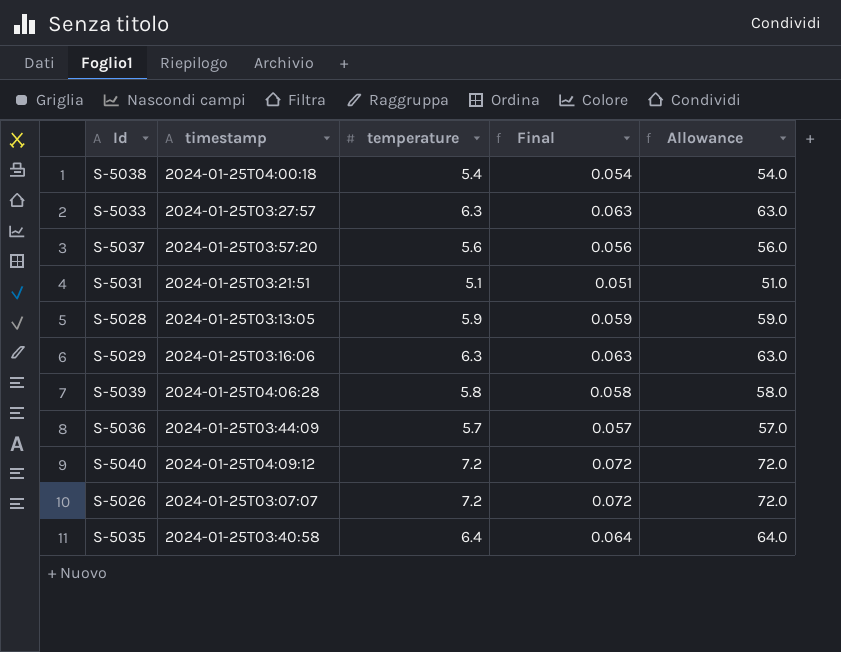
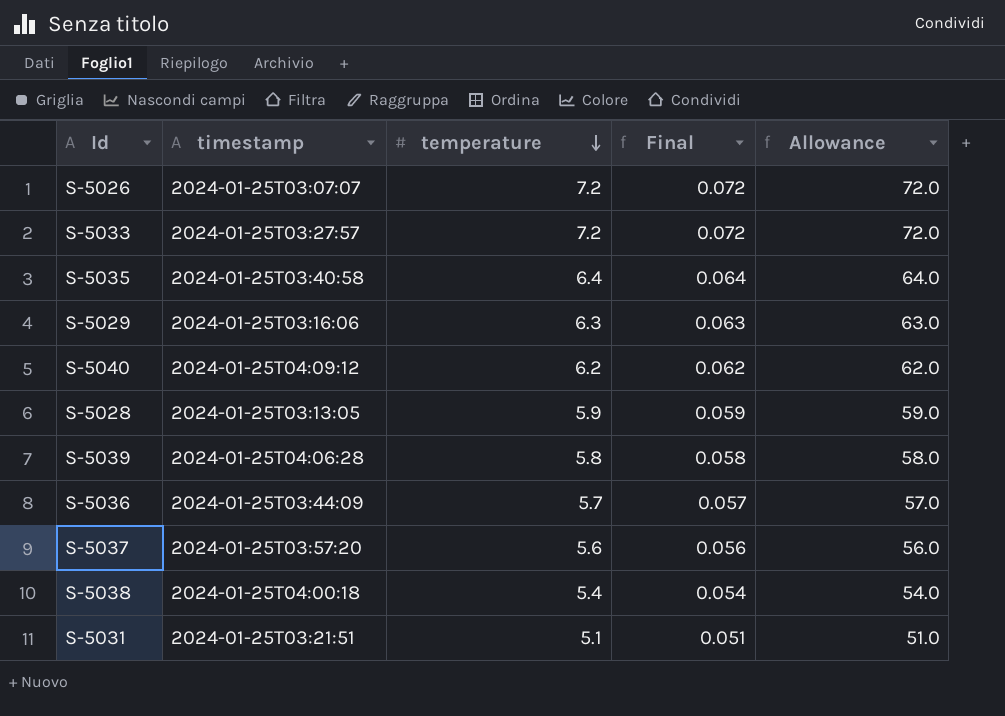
row order: none -> temperature descending
S-5033 | temperature: 6.3 -> 7.2
S-5033 | Final: 0.063 -> 0.072
S-5033 | Allowance: 63.0 -> 72.0
S-5040 | temperature: 7.2 -> 6.2
S-5040 | Final: 0.072 -> 0.062
S-5040 | Allowance: 72.0 -> 62.0

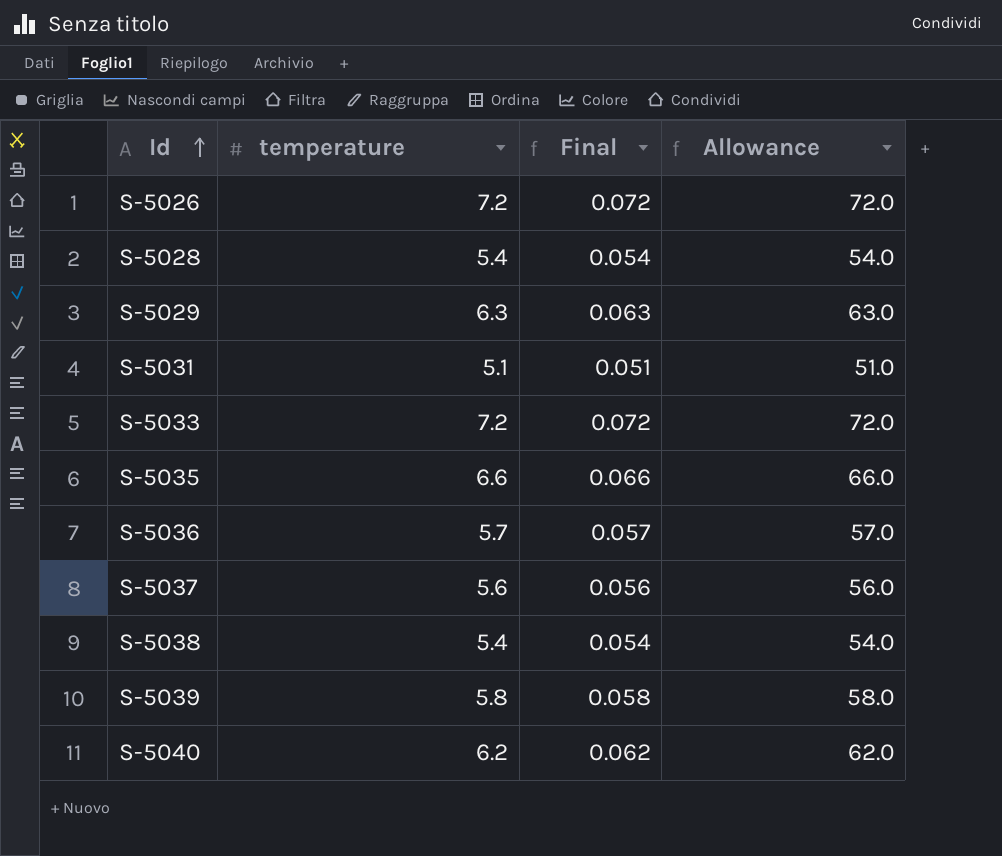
row order: temperature descending -> Id ascending
column timestamp | position: 2 -> none
S-5028 | temperature: 5.9 -> 5.4
S-5028 | Final: 0.059 -> 0.054
S-5028 | Allowance: 59.0 -> 54.0
S-5035 | temperature: 6.4 -> 6.6
S-5035 | Final: 0.064 -> 0.066
S-5035 | Allowance: 64.0 -> 66.0

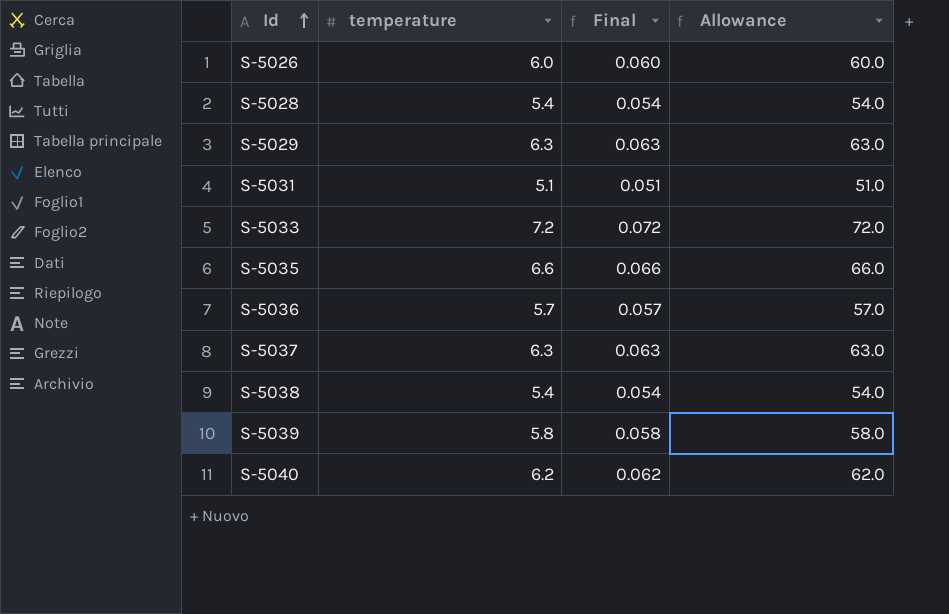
S-5026 | temperature: 7.2 -> 6.0
S-5026 | Final: 0.072 -> 0.060
S-5026 | Allowance: 72.0 -> 60.0
S-5037 | temperature: 5.6 -> 6.3
S-5037 | Final: 0.056 -> 0.063
S-5037 | Allowance: 56.0 -> 63.0

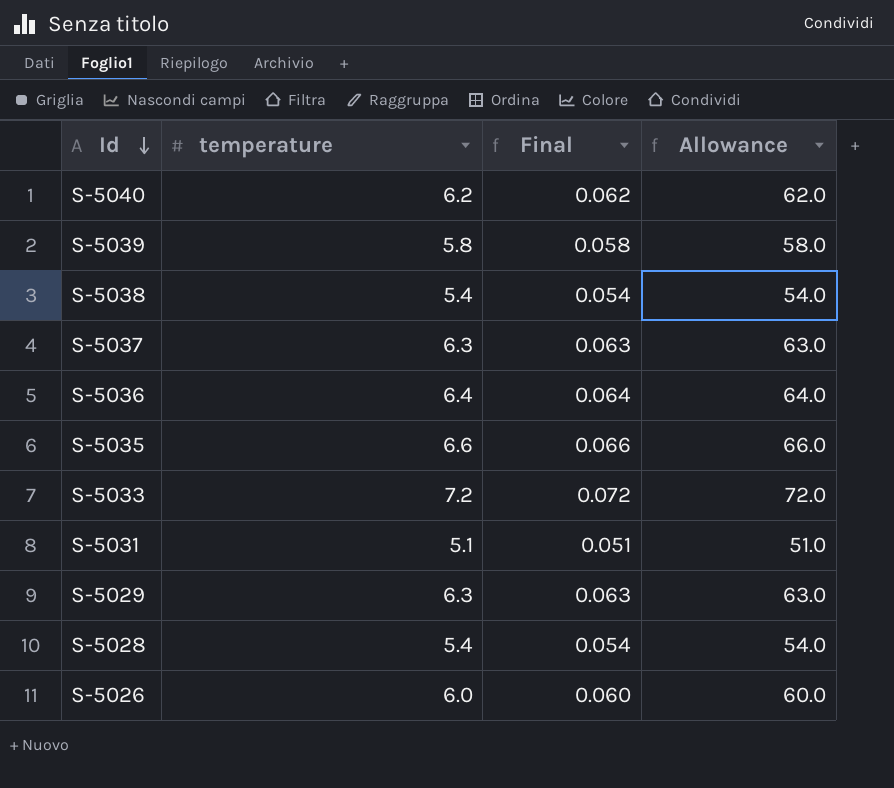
row order: Id ascending -> Id descending
S-5036 | temperature: 5.7 -> 6.4
S-5036 | Final: 0.057 -> 0.064
S-5036 | Allowance: 57.0 -> 64.0

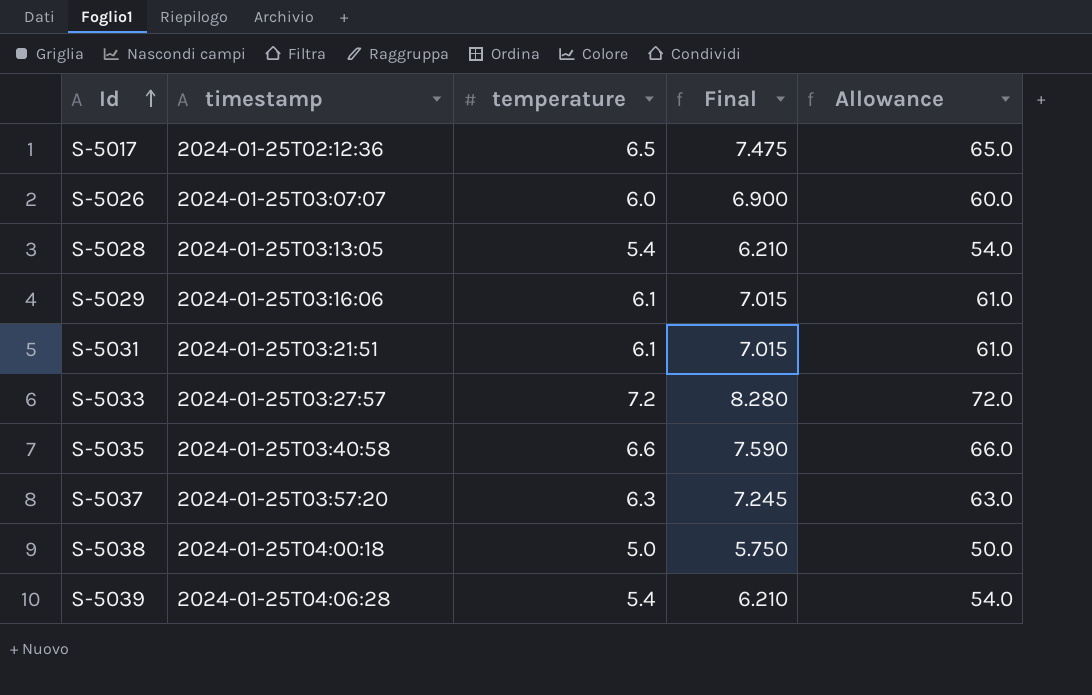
row order: Id descending -> Id ascending
column timestamp | position: none -> 2
column Final | formula: [temperature] * 0.01 -> [temperature] * 1.15
row S-5040: 6.2 | 0.062 | 62.0 -> none
row S-5036: 6.4 | 0.064 | 64.0 -> none
row S-5017: none -> 2024-01-25T02:12:36 | 6.5 | 7.475 | 65.0
S-5029 | temperature: 6.3 -> 6.1
S-5029 | Allowance: 63.0 -> 61.0
S-5031 | temperature: 5.1 -> 6.1
S-5031 | Allowance: 51.0 -> 61.0
S-5038 | temperature: 5.4 -> 5.0
S-5038 | Allowance: 54.0 -> 50.0
S-5039 | temperature: 5.8 -> 5.4
S-5039 | Allowance: 58.0 -> 54.0

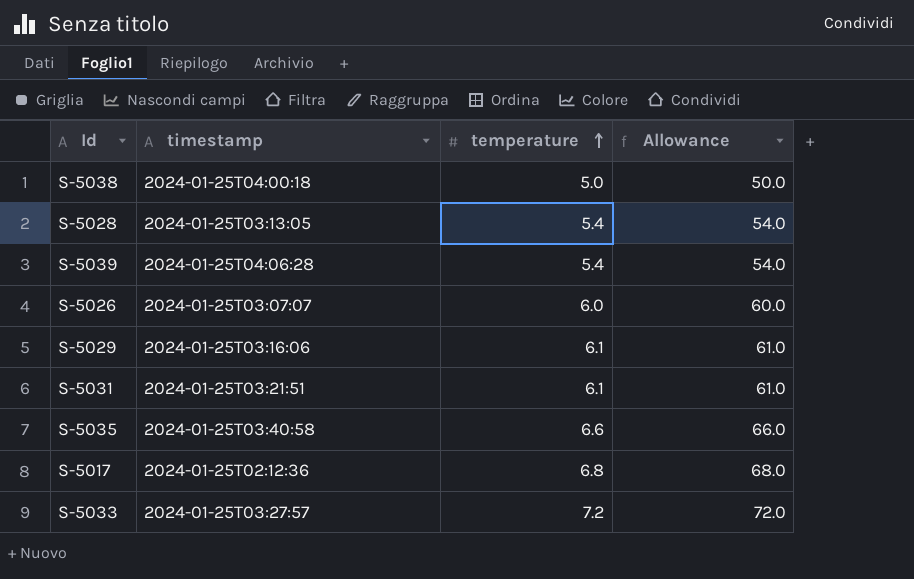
row order: Id ascending -> temperature ascending
column Final | formula: [temperature] * 1.15 -> none
row S-5037: 2024-01-25T03:57:20 | 6.3 | 7.245 | 63.0 -> none
S-5017 | temperature: 6.5 -> 6.8
S-5017 | Allowance: 65.0 -> 68.0

